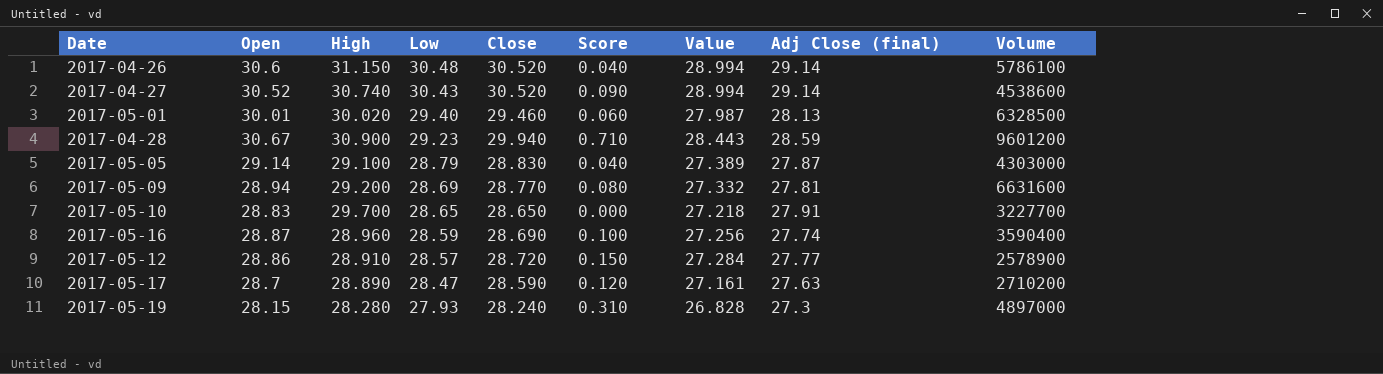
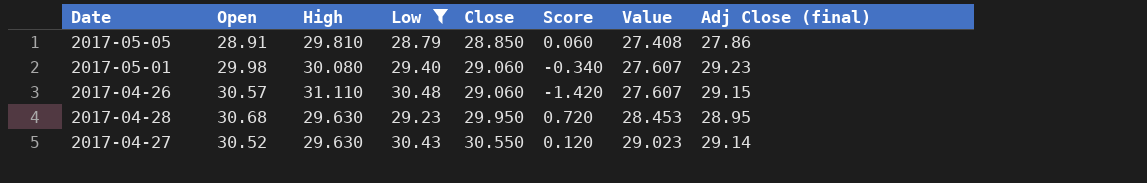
filter: none -> Low >= 28.79
row order: Low descending -> Close ascending
column Volume | position: 9 -> none
2017-05-05 | Open: 29.14 -> 28.91
2017-05-05 | High: 29.100 -> 29.810
2017-05-05 | Close: 28.830 -> 28.850
2017-05-05 | Score: 0.040 -> 0.060
2017-05-05 | Value: 27.389 -> 27.408
2017-05-05 | Adj Close (final): 27.87 -> 27.86
2017-05-01 | Open: 30.01 -> 29.98
2017-05-01 | High: 30.020 -> 30.080
2017-05-01 | Close: 29.460 -> 29.060
2017-05-01 | Score: 0.060 -> -0.340
2017-05-01 | Value: 27.987 -> 27.607
2017-05-01 | Adj Close (final): 28.13 -> 29.23
2017-04-26 | Open: 30.6 -> 30.57
2017-04-26 | High: 31.150 -> 31.110
2017-04-26 | Close: 30.520 -> 29.060
2017-04-26 | Score: 0.040 -> -1.420
2017-04-26 | Value: 28.994 -> 27.607
2017-04-26 | Adj Close (final): 29.14 -> 29.15
2017-04-28 | Open: 30.67 -> 30.68
2017-04-28 | High: 30.900 -> 29.630
2017-04-28 | Close: 29.940 -> 29.950
2017-04-28 | Score: 0.710 -> 0.720
2017-04-28 | Value: 28.443 -> 28.453
2017-04-28 | Adj Close (final): 28.59 -> 28.95
2017-04-27 | High: 30.740 -> 29.630
2017-04-27 | Close: 30.520 -> 30.550
2017-04-27 | Score: 0.090 -> 0.120
2017-04-27 | Value: 28.994 -> 29.023

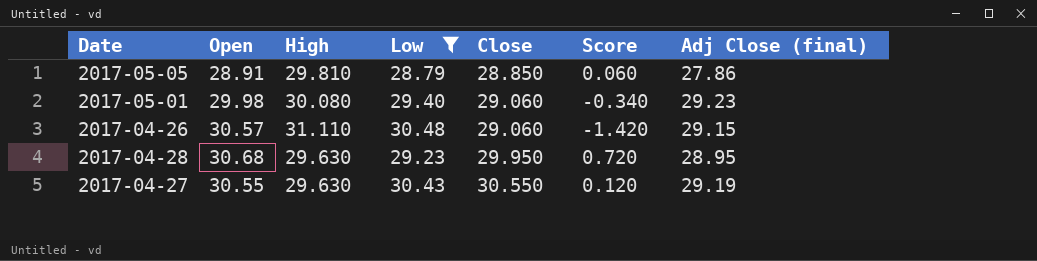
column Value | formula: [Close] * 0.95 -> none
2017-04-27 | Open: 30.52 -> 30.55
2017-04-27 | Adj Close (final): 29.14 -> 29.19

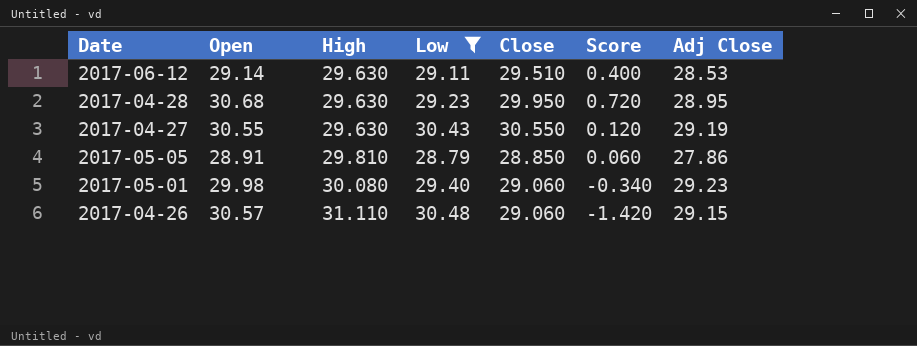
row order: Close ascending -> High ascending
column name: Adj Close (final) -> Adj Close
row 2017-06-12: none -> 29.14 | 29.630 | 29.11 | 29.510 | 0.400 | 28.53

